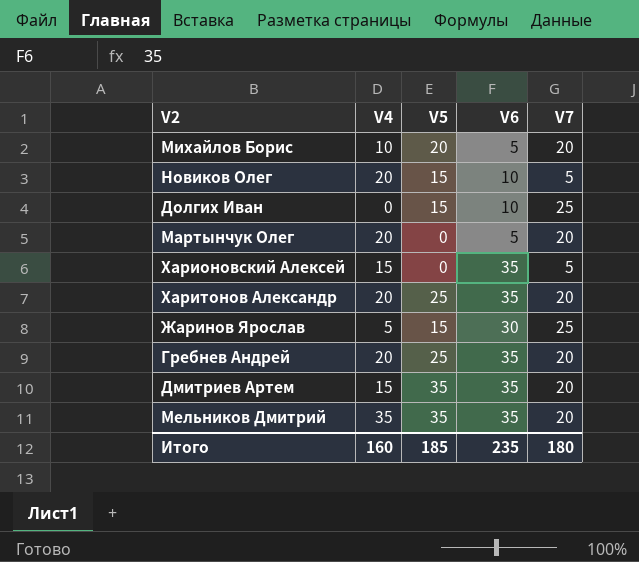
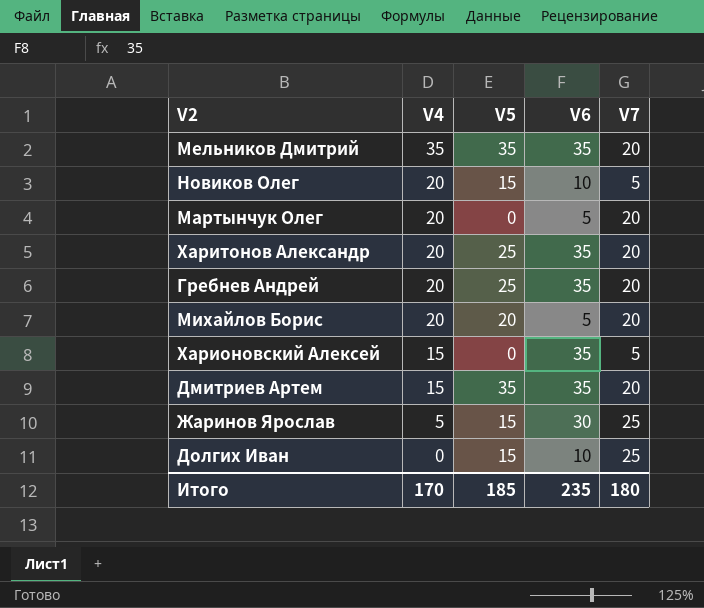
row order: none -> V4 descending
Михайлов Борис | V4: 10 -> 20
Итого | V4: 160 -> 170

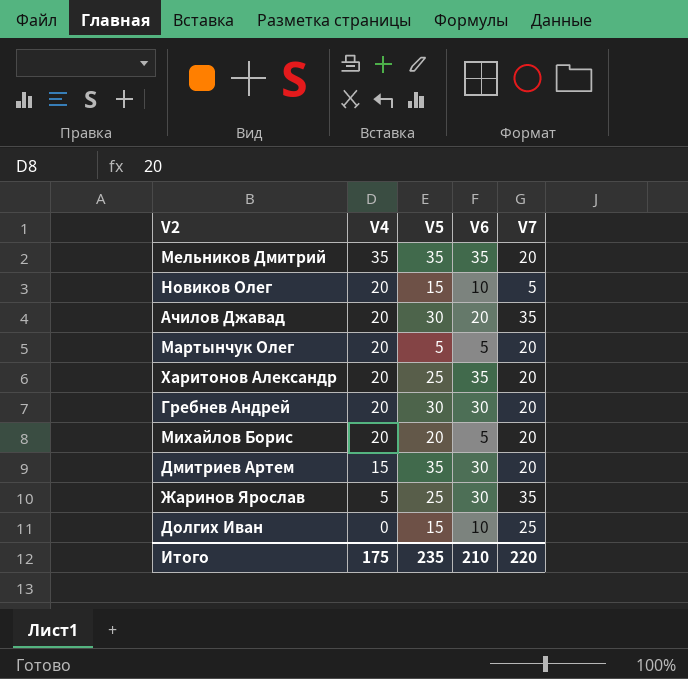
row Харионовский Алексей: 15 | 0 | 35 | 5 -> none
row Ачилов Джавад: none -> 20 | 30 | 20 | 35
Мартынчук Олег | V5: 0 -> 5
Гребнев Андрей | V5: 25 -> 30
Гребнев Андрей | V6: 35 -> 30
Дмитриев Артем | V6: 35 -> 30
Жаринов Ярослав | V5: 15 -> 25
Жаринов Ярослав | V7: 25 -> 35
Итого | V4: 170 -> 175
Итого | V5: 185 -> 235
Итого | V6: 235 -> 210
Итого | V7: 180 -> 220

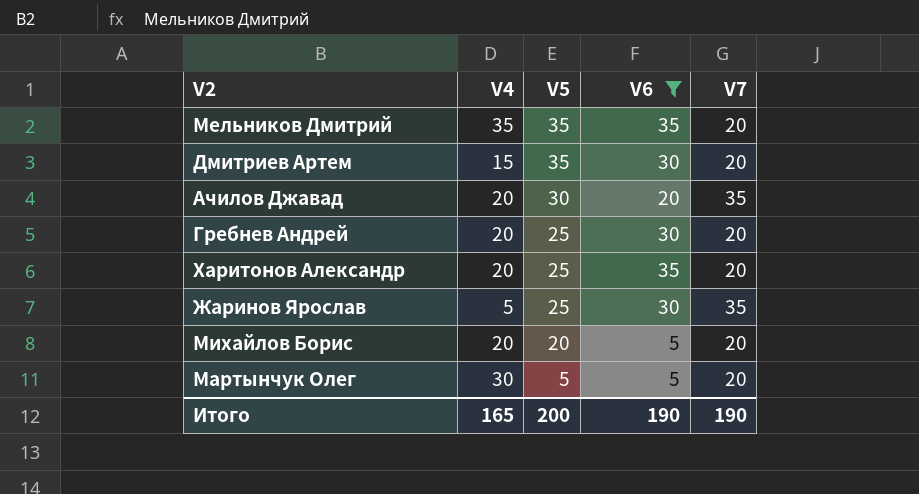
filter: none -> V6 != 10
row order: V4 descending -> V5 descending
Гребнев Андрей | V5: 30 -> 25
Мартынчук Олег | V4: 20 -> 30
Итого | V4: 175 -> 165
Итого | V5: 235 -> 200
Итого | V6: 210 -> 190
Итого | V7: 220 -> 190

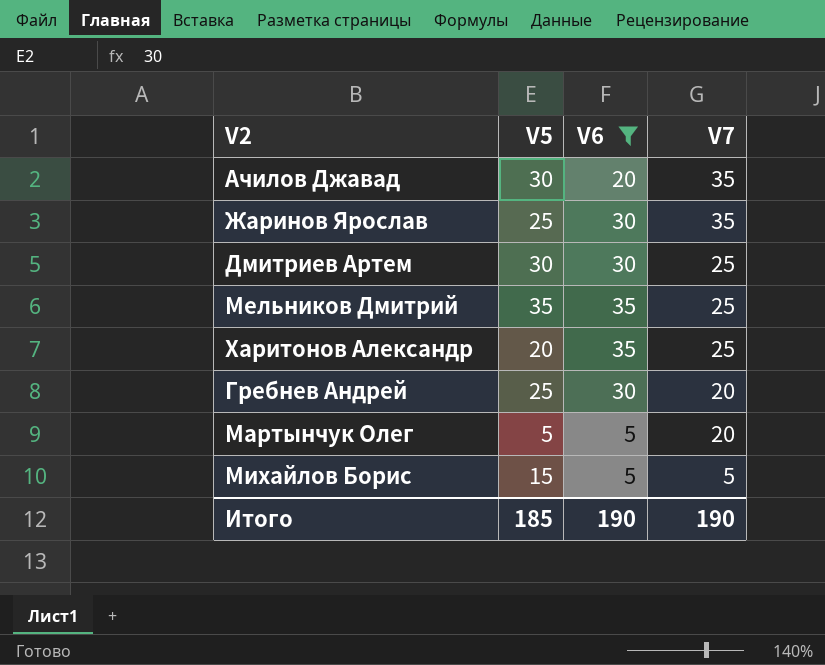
row order: V5 descending -> V7 descending
column V4 | position: 2 -> none
Дмитриев Артем | V5: 35 -> 30
Дмитриев Артем | V7: 20 -> 25
Мельников Дмитрий | V7: 20 -> 25
Харитонов Александр | V5: 25 -> 20
Харитонов Александр | V7: 20 -> 25
Михайлов Борис | V5: 20 -> 15
Михайлов Борис | V7: 20 -> 5
Итого | V5: 200 -> 185

